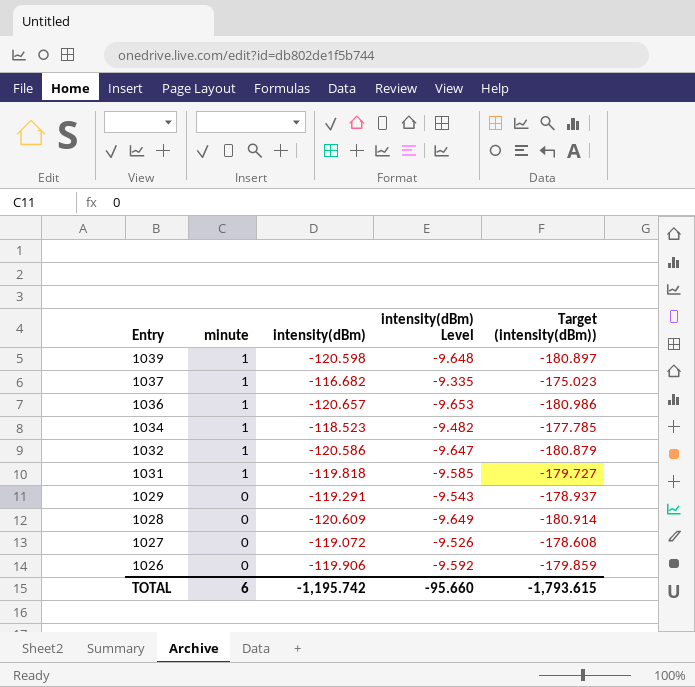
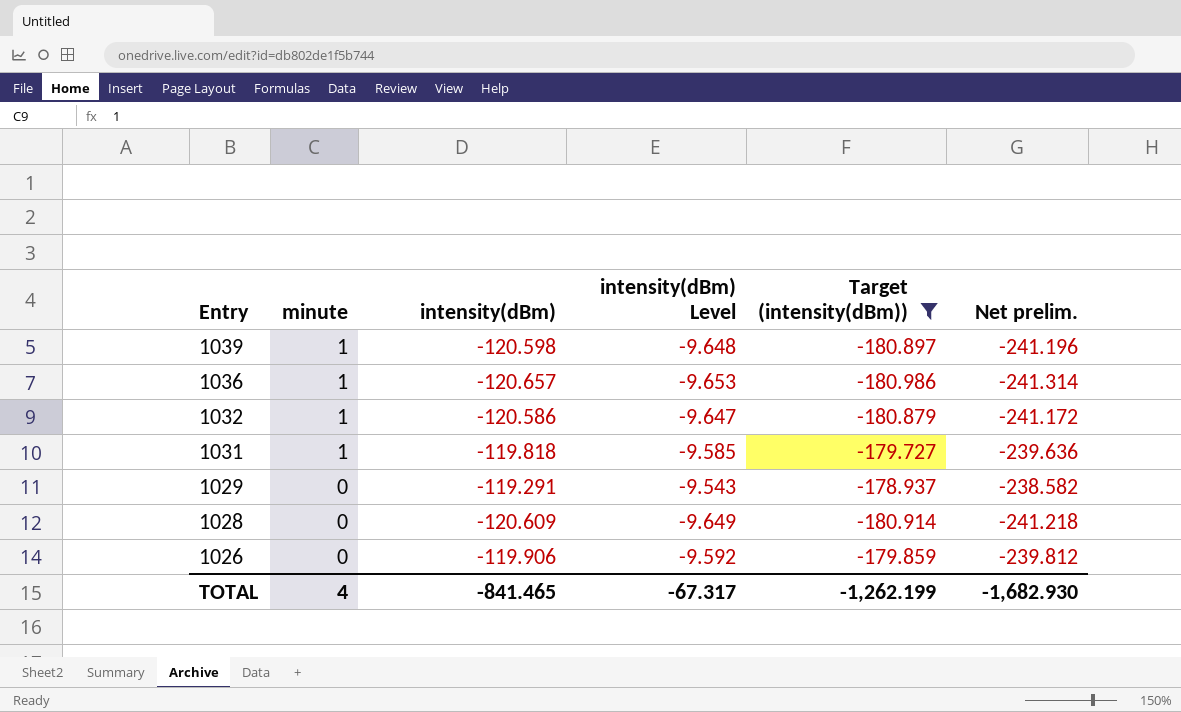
filter: none -> Target (intensity(dBm)) <= -178.937
column Net prelim. | formula: none -> [intensity(dBm)] * 2
TOTAL | minute: 6 -> 4
TOTAL | intensity(dBm): -1,195.742 -> -841.465
TOTAL | intensity(dBm) Level: -95.660 -> -67.317
TOTAL | Target (intensity(dBm)): -1,793.615 -> -1,262.199

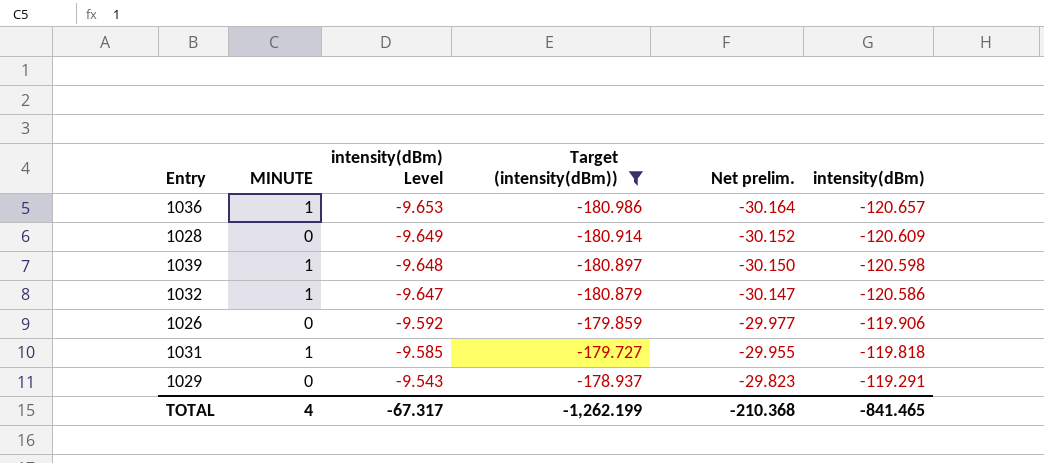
row order: Entry descending -> intensity(dBm) Level ascending
column name: minute -> MINUTE
column Net prelim. | formula: [intensity(dBm)] * 2 -> [intensity(dBm)] * 0.25
column intensity(dBm) | position: 3 -> 6
TOTAL | Net prelim.: -1,682.930 -> -210.368

